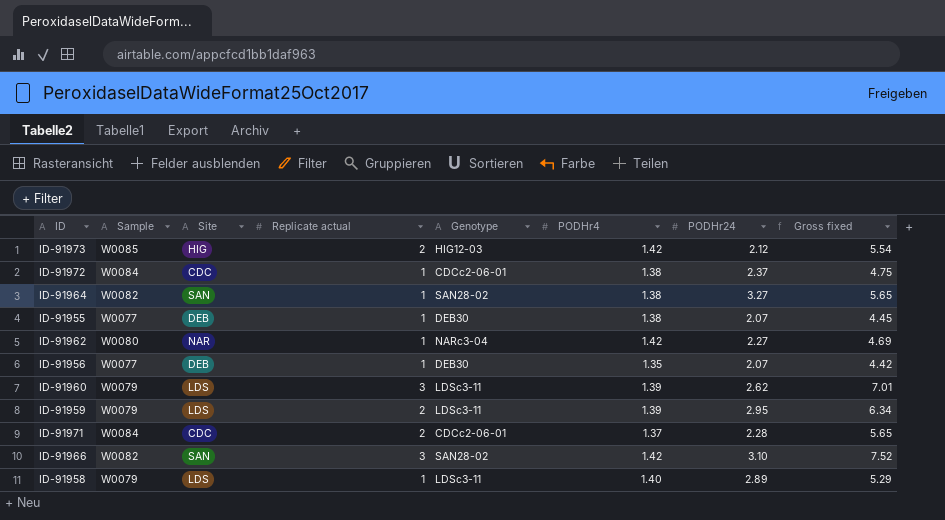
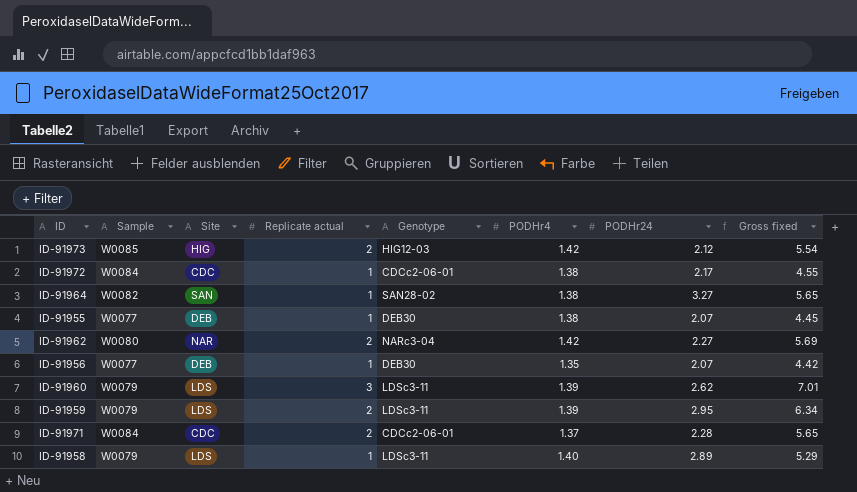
row ID-91966: W0082 | SAN | 3 | SAN28-02 | 1.42 | 3.10 | 7.52 -> none
ID-91972 | PODHr24: 2.37 -> 2.17
ID-91972 | Gross fixed: 4.75 -> 4.55
ID-91962 | Replicate actual: 1 -> 2
ID-91962 | Gross fixed: 4.69 -> 5.69

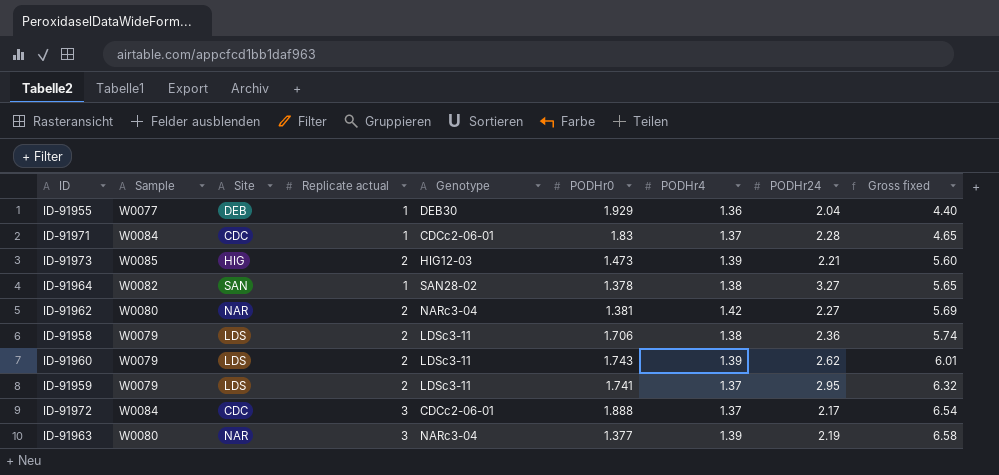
row order: none -> Gross fixed ascending
column PODHr0 | position: none -> 6
row ID-91956: W0077 | DEB | 1 | DEB30 | 1.35 | 2.07 | 4.42 -> none
ID-91955 | PODHr4: 1.38 -> 1.36
ID-91955 | PODHr24: 2.07 -> 2.04
ID-91955 | Gross fixed: 4.45 -> 4.40
ID-91971 | Replicate actual: 2 -> 1
ID-91971 | Gross fixed: 5.65 -> 4.65
ID-91973 | PODHr4: 1.42 -> 1.39
ID-91973 | PODHr24: 2.12 -> 2.21
ID-91973 | Gross fixed: 5.54 -> 5.60
ID-91958 | Replicate actual: 1 -> 2
ID-91958 | PODHr4: 1.40 -> 1.38
ID-91958 | PODHr24: 2.89 -> 2.36
ID-91958 | Gross fixed: 5.29 -> 5.74
ID-91960 | Replicate actual: 3 -> 2
ID-91960 | Gross fixed: 7.01 -> 6.01
ID-91959 | PODHr4: 1.39 -> 1.37
ID-91959 | Gross fixed: 6.34 -> 6.32
ID-91972 | Replicate actual: 1 -> 3
ID-91972 | PODHr4: 1.38 -> 1.37
ID-91972 | Gross fixed: 4.55 -> 6.54
row ID-91963: none -> W0080 | NAR | 3 | NARc3-04 | 1.377 | 1.39 | 2.19 | 6.58

